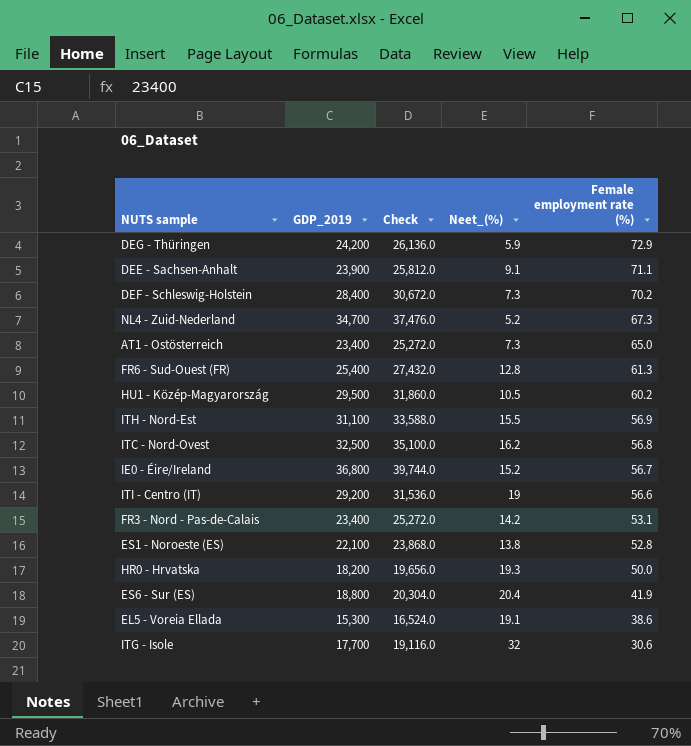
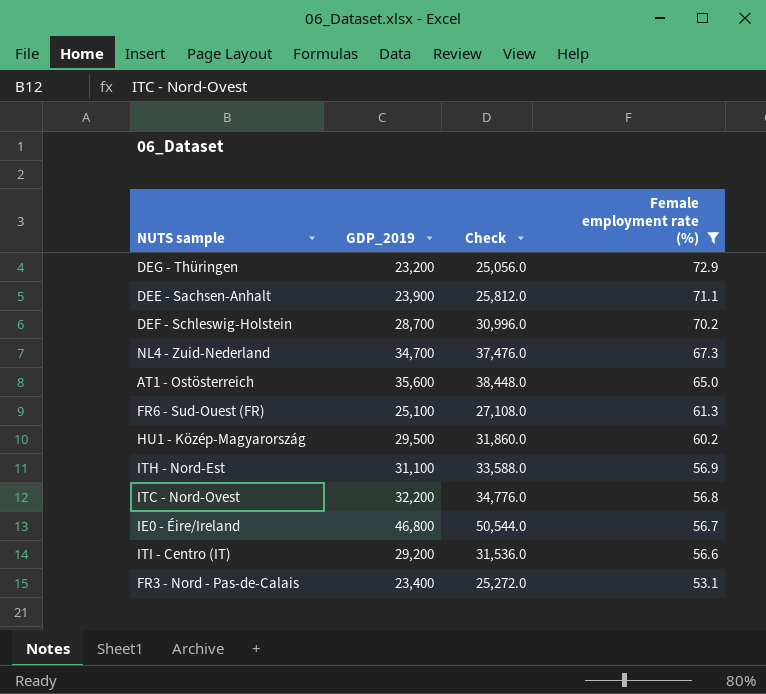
filter: none -> Female employment rate (%) >= 53.1
column Neet_(%) | position: 4 -> none
DEG - Thüringen | GDP_2019: 24,200 -> 23,200
DEG - Thüringen | Check: 26,136.0 -> 25,056.0
DEF - Schleswig-Holstein | GDP_2019: 28,400 -> 28,700
DEF - Schleswig-Holstein | Check: 30,672.0 -> 30,996.0
AT1 - Ostösterreich | GDP_2019: 23,400 -> 35,600
AT1 - Ostösterreich | Check: 25,272.0 -> 38,448.0
FR6 - Sud-Ouest (FR) | GDP_2019: 25,400 -> 25,100
FR6 - Sud-Ouest (FR) | Check: 27,432.0 -> 27,108.0
ITC - Nord-Ovest | GDP_2019: 32,500 -> 32,200
ITC - Nord-Ovest | Check: 35,100.0 -> 34,776.0
IE0 - Éire/Ireland | GDP_2019: 36,800 -> 46,800
IE0 - Éire/Ireland | Check: 39,744.0 -> 50,544.0

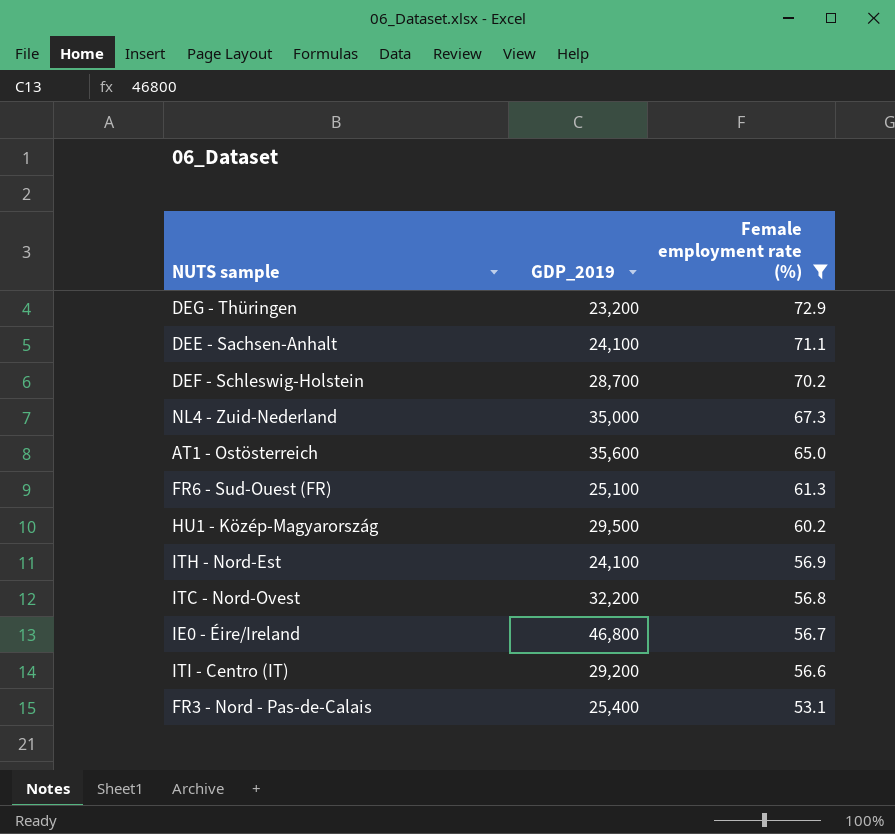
column Check | formula: [GDP_2019] * 1.08 -> none
DEE - Sachsen-Anhalt | GDP_2019: 23,900 -> 24,100
NL4 - Zuid-Nederland | GDP_2019: 34,700 -> 35,000
ITH - Nord-Est | GDP_2019: 31,100 -> 24,100
FR3 - Nord - Pas-de-Calais | GDP_2019: 23,400 -> 25,400

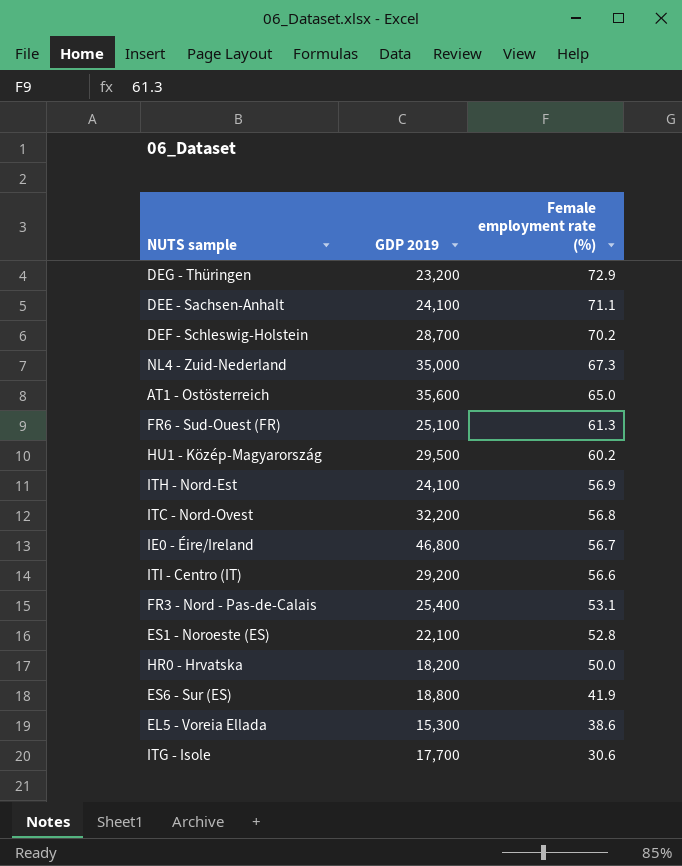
filter: Female employment rate (%) >= 53.1 -> none
column name: GDP_2019 -> GDP 2019

